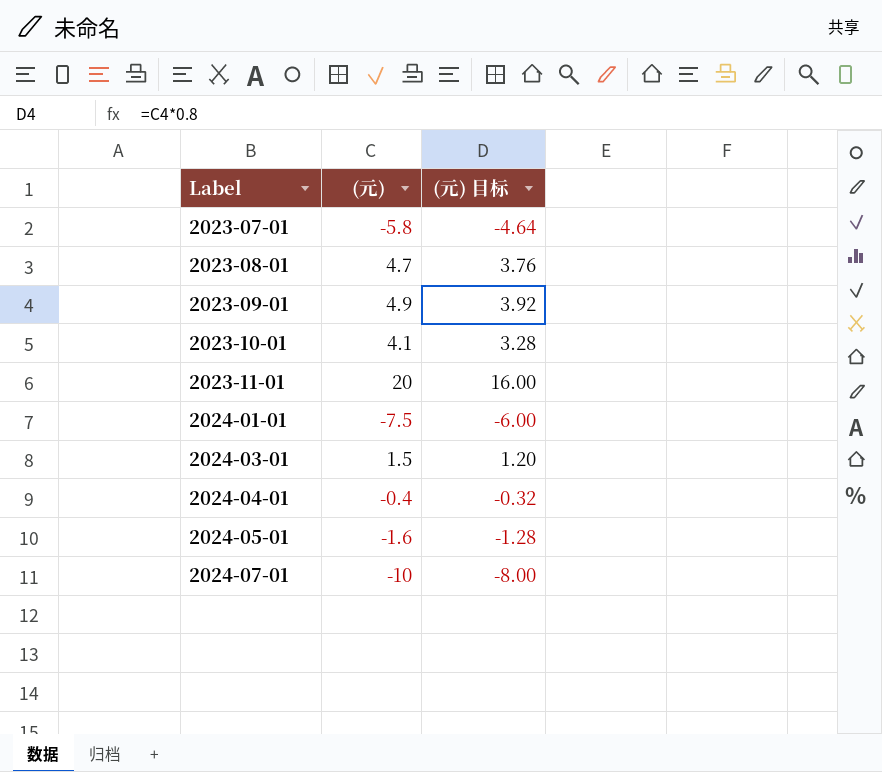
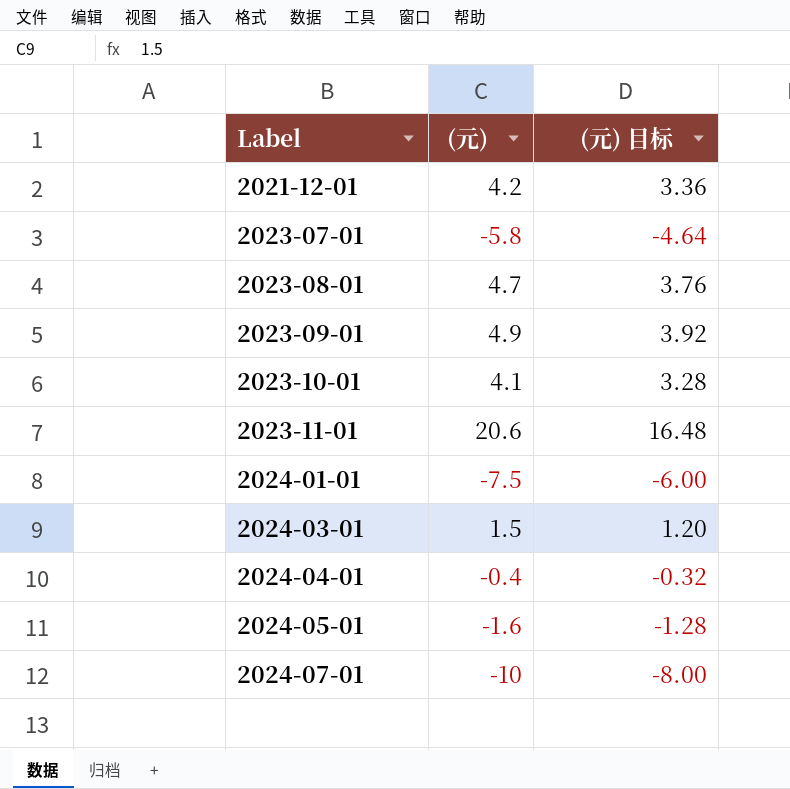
row 2021-12-01: none -> 4.2 | 3.36
2023-11-01 | (元): 20 -> 20.6
2023-11-01 | (元) 目标: 16.00 -> 16.48

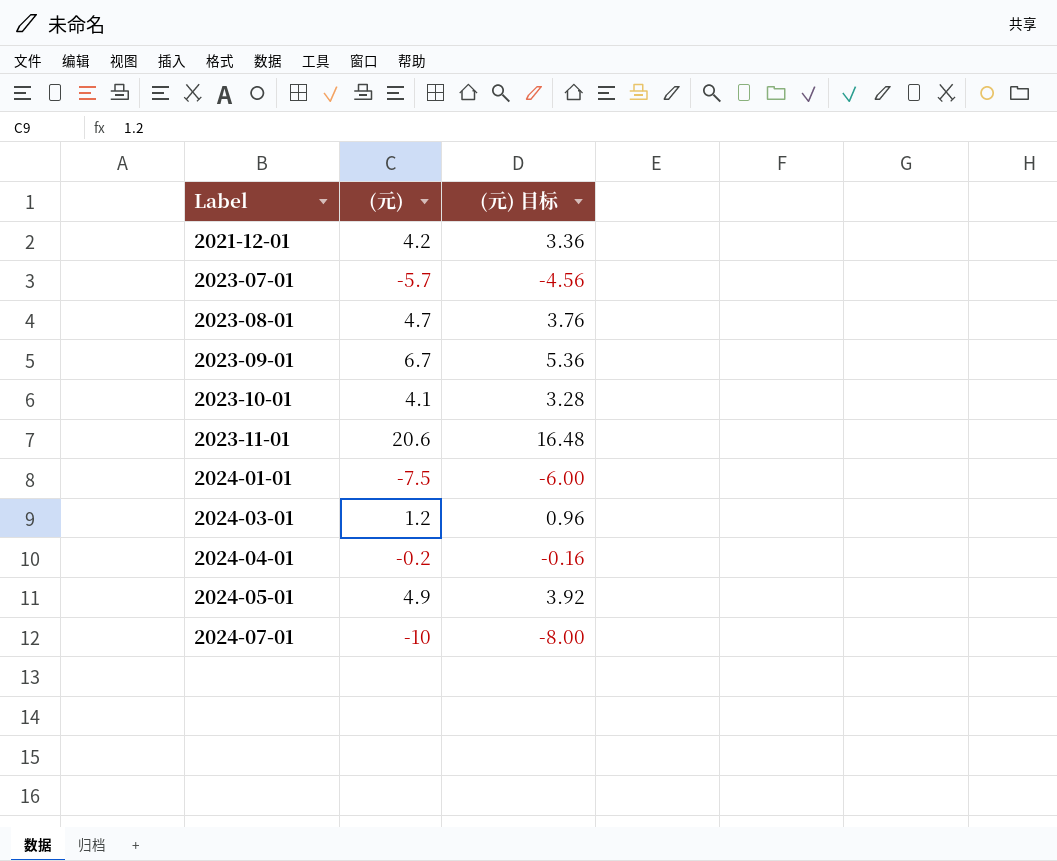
2023-07-01 | (元): -5.8 -> -5.7
2023-07-01 | (元) 目标: -4.64 -> -4.56
2023-09-01 | (元): 4.9 -> 6.7
2023-09-01 | (元) 目标: 3.92 -> 5.36
2024-03-01 | (元): 1.5 -> 1.2
2024-03-01 | (元) 目标: 1.20 -> 0.96
2024-04-01 | (元): -0.4 -> -0.2
2024-04-01 | (元) 目标: -0.32 -> -0.16
2024-05-01 | (元): -1.6 -> 4.9
2024-05-01 | (元) 目标: -1.28 -> 3.92

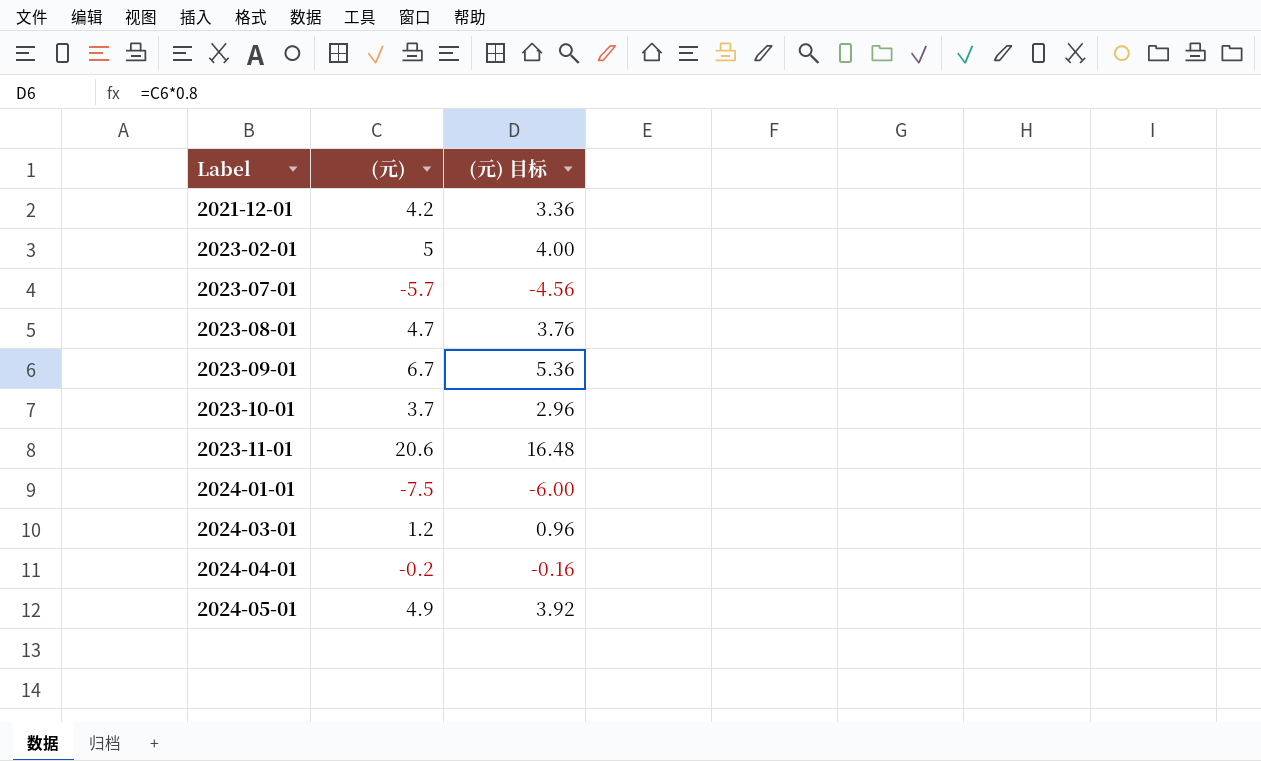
row 2024-07-01: -10 | -8.00 -> none
row 2023-02-01: none -> 5 | 4.00
2023-10-01 | (元): 4.1 -> 3.7
2023-10-01 | (元) 目标: 3.28 -> 2.96

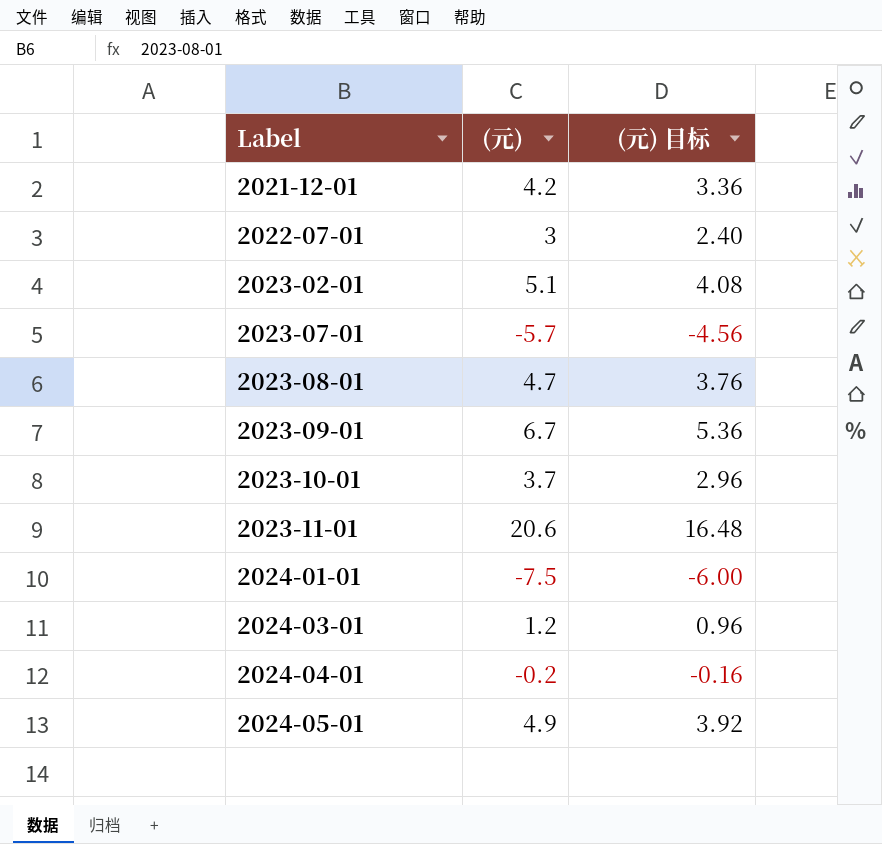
row 2022-07-01: none -> 3 | 2.40
2023-02-01 | (元): 5 -> 5.1
2023-02-01 | (元) 目标: 4.00 -> 4.08

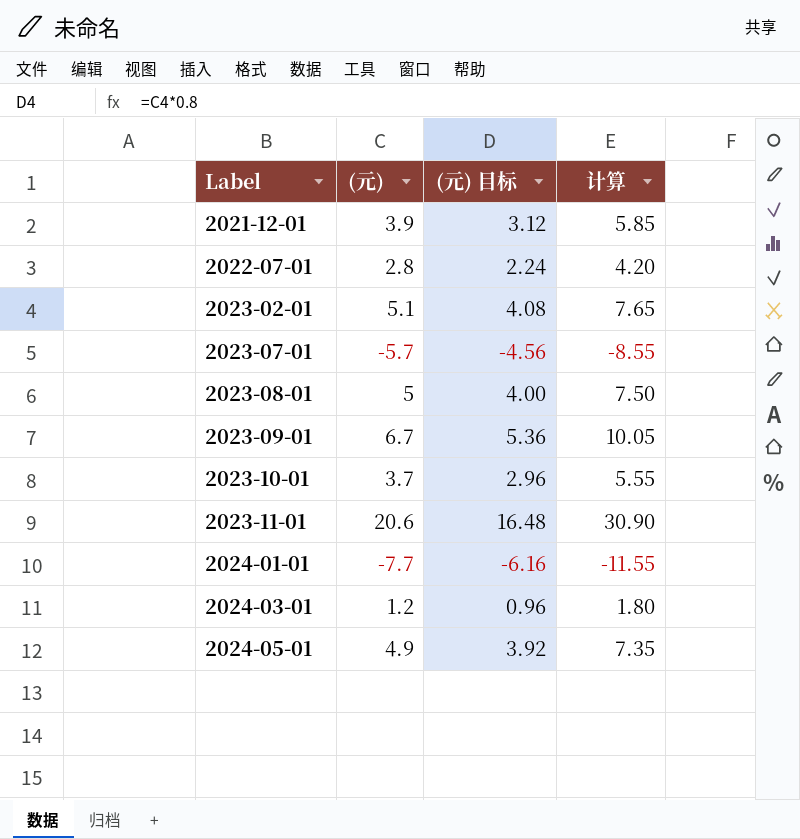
column 计算 | formula: none -> [(元)] * 1.5
row 2024-04-01: -0.2 | -0.16 -> none
2021-12-01 | (元): 4.2 -> 3.9
2021-12-01 | (元) 目标: 3.36 -> 3.12
2022-07-01 | (元): 3 -> 2.8
2022-07-01 | (元) 目标: 2.40 -> 2.24
2023-08-01 | (元): 4.7 -> 5
2023-08-01 | (元) 目标: 3.76 -> 4.00
2024-01-01 | (元): -7.5 -> -7.7
2024-01-01 | (元) 目标: -6.00 -> -6.16

